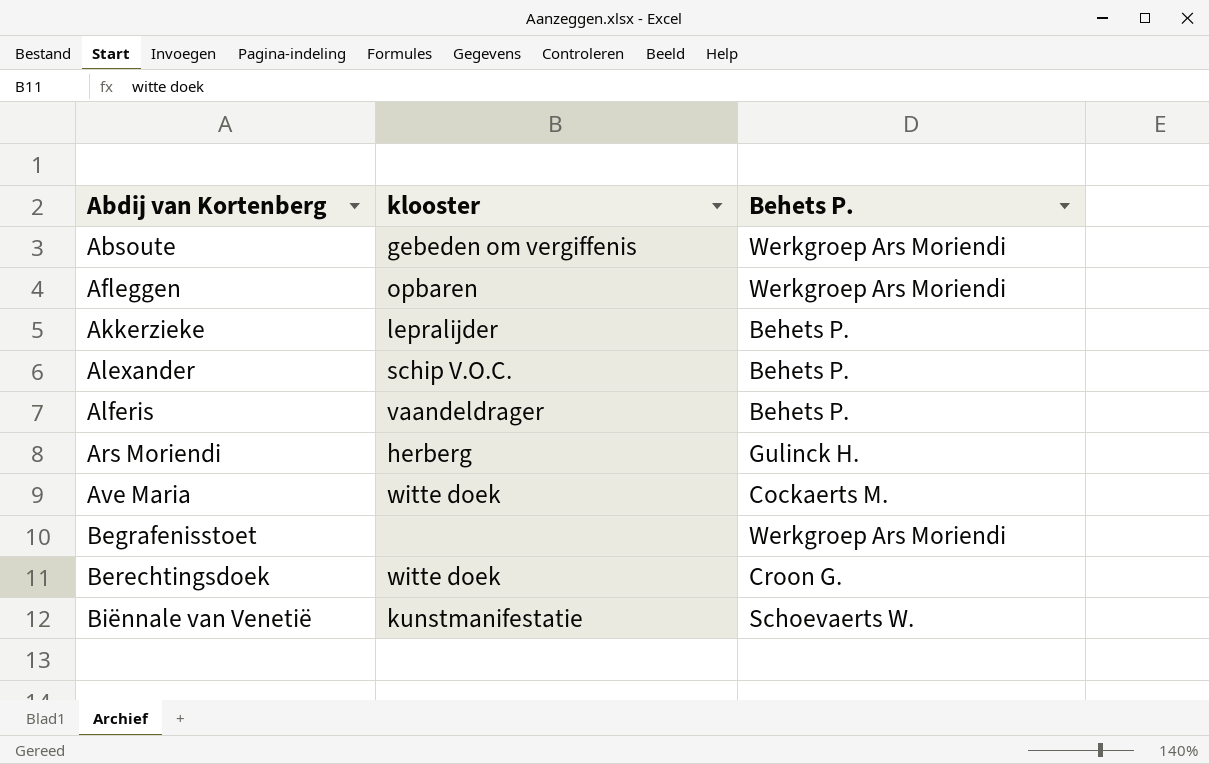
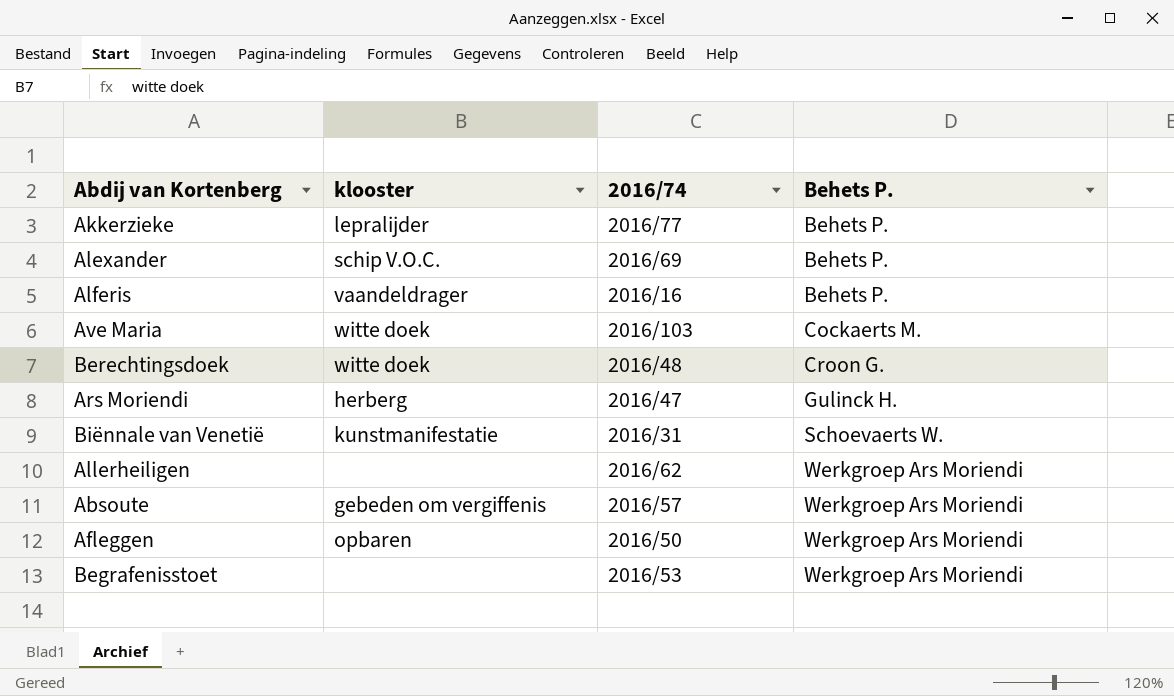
row order: Abdij van Kortenberg ascending -> Behets P. ascending
column 2016/74 | position: none -> 3
row Allerheiligen: none -> none | 2016/62 | Werkgroep Ars Moriendi

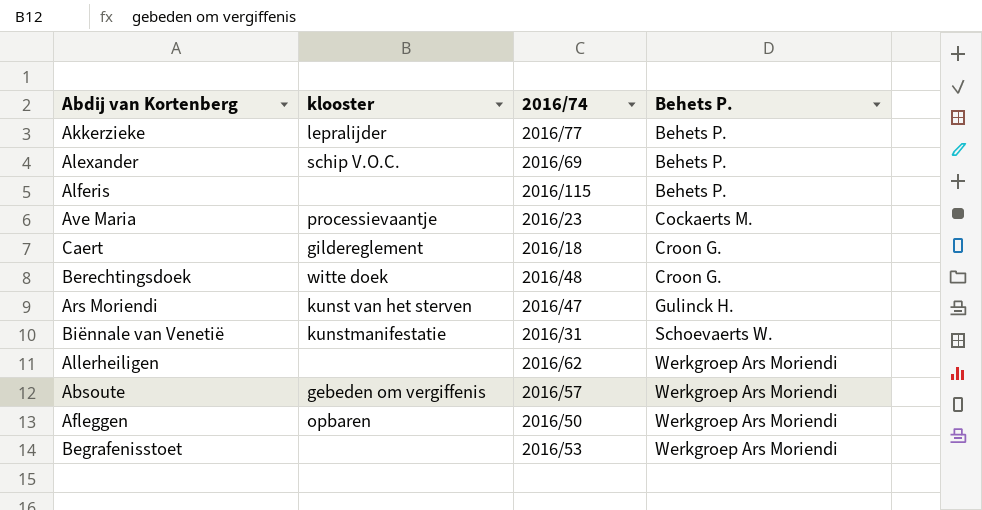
Alferis | klooster: vaandeldrager -> none
Alferis | 2016/74: 2016/16 -> 2016/115
Ave Maria | klooster: witte doek -> processievaantje
Ave Maria | 2016/74: 2016/103 -> 2016/23
row Caert: none -> gildereglement | 2016/18 | Croon G.
Ars Moriendi | klooster: herberg -> kunst van het sterven

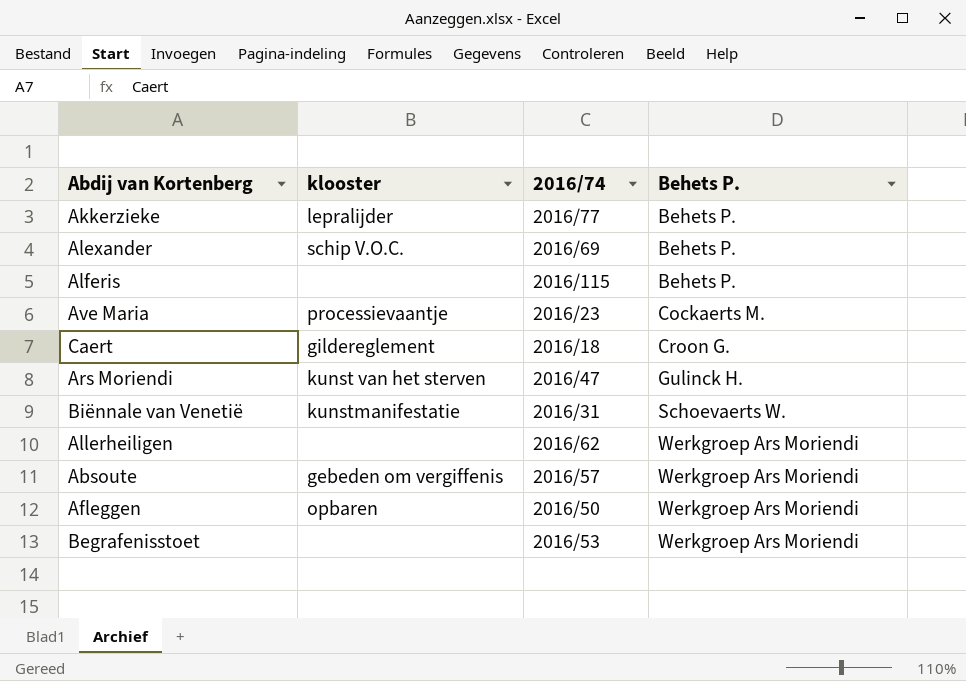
row Berechtingsdoek: witte doek | 2016/48 | Croon G. -> none

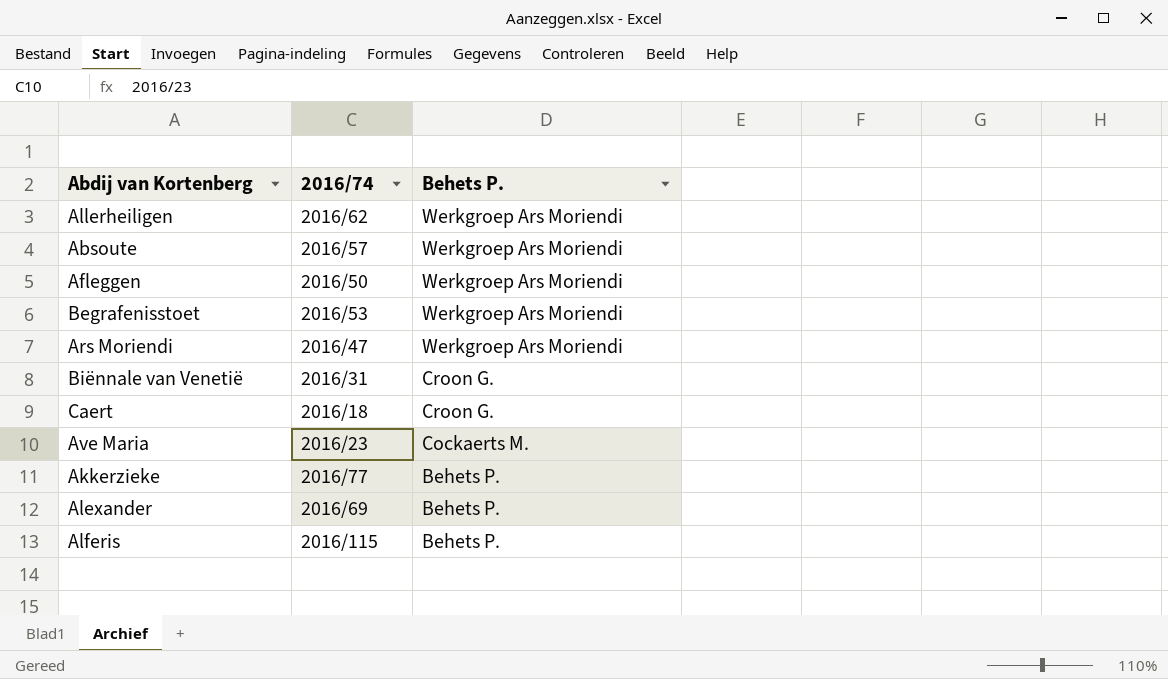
row order: Behets P. ascending -> Behets P. descending
column klooster | position: 2 -> none
Ars Moriendi | Behets P.: Gulinck H. -> Werkgroep Ars Moriendi
Biënnale van Venetië | Behets P.: Schoevaerts W. -> Croon G.

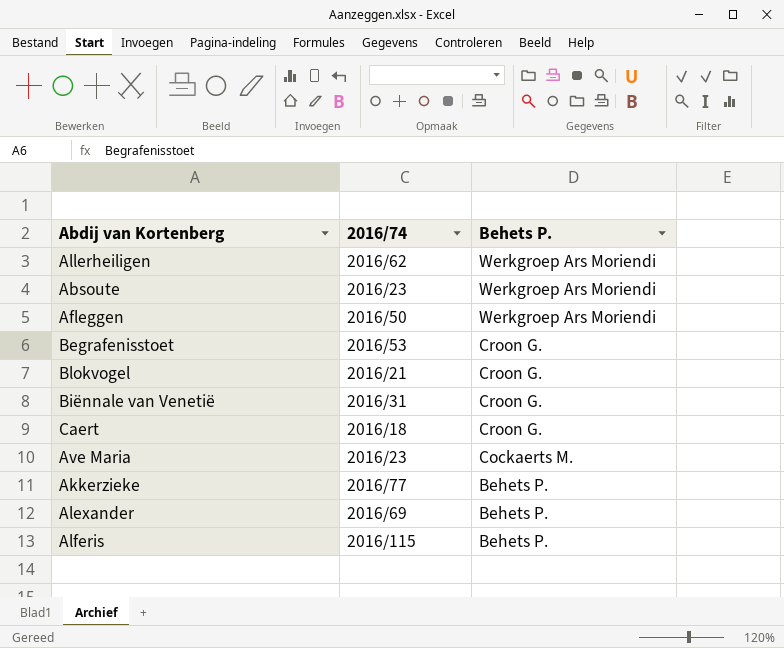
row Ars Moriendi: 2016/47 | Werkgroep Ars Moriendi -> none
Absoute | 2016/74: 2016/57 -> 2016/23
Begrafenisstoet | Behets P.: Werkgroep Ars Moriendi -> Croon G.
row Blokvogel: none -> 2016/21 | Croon G.

